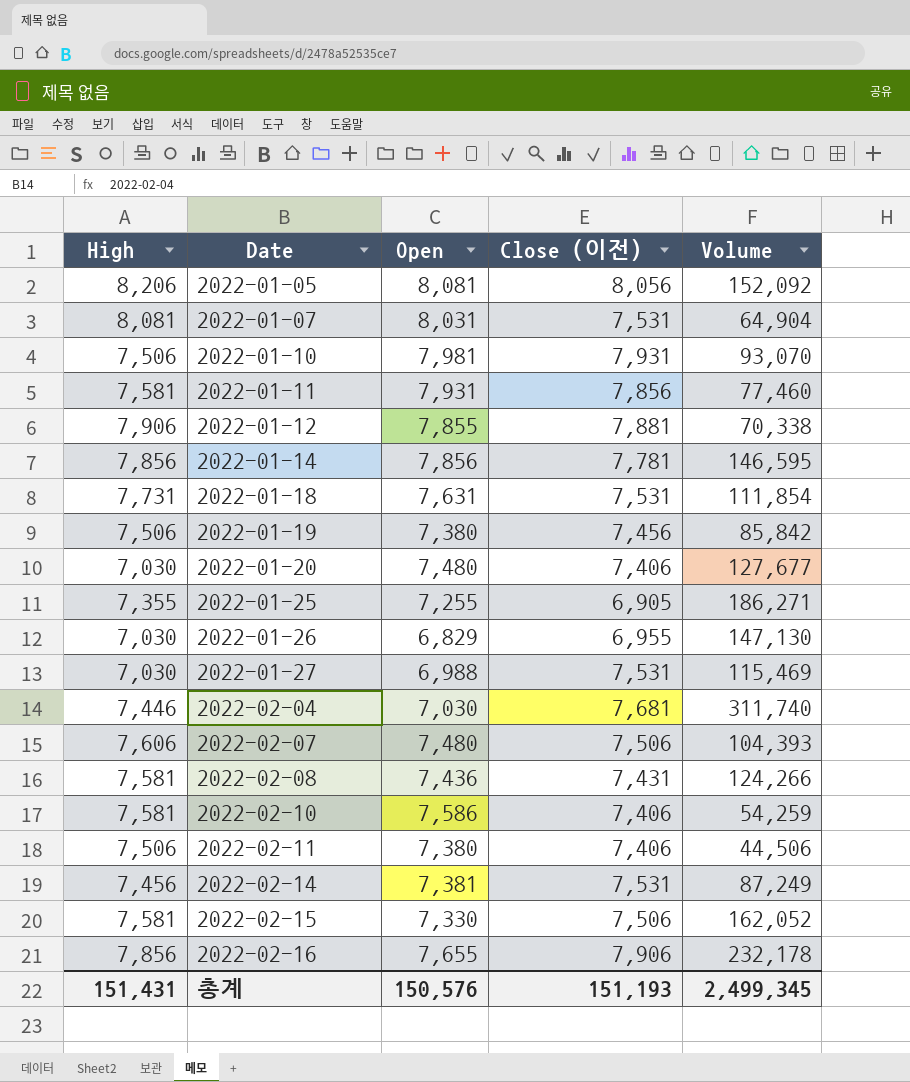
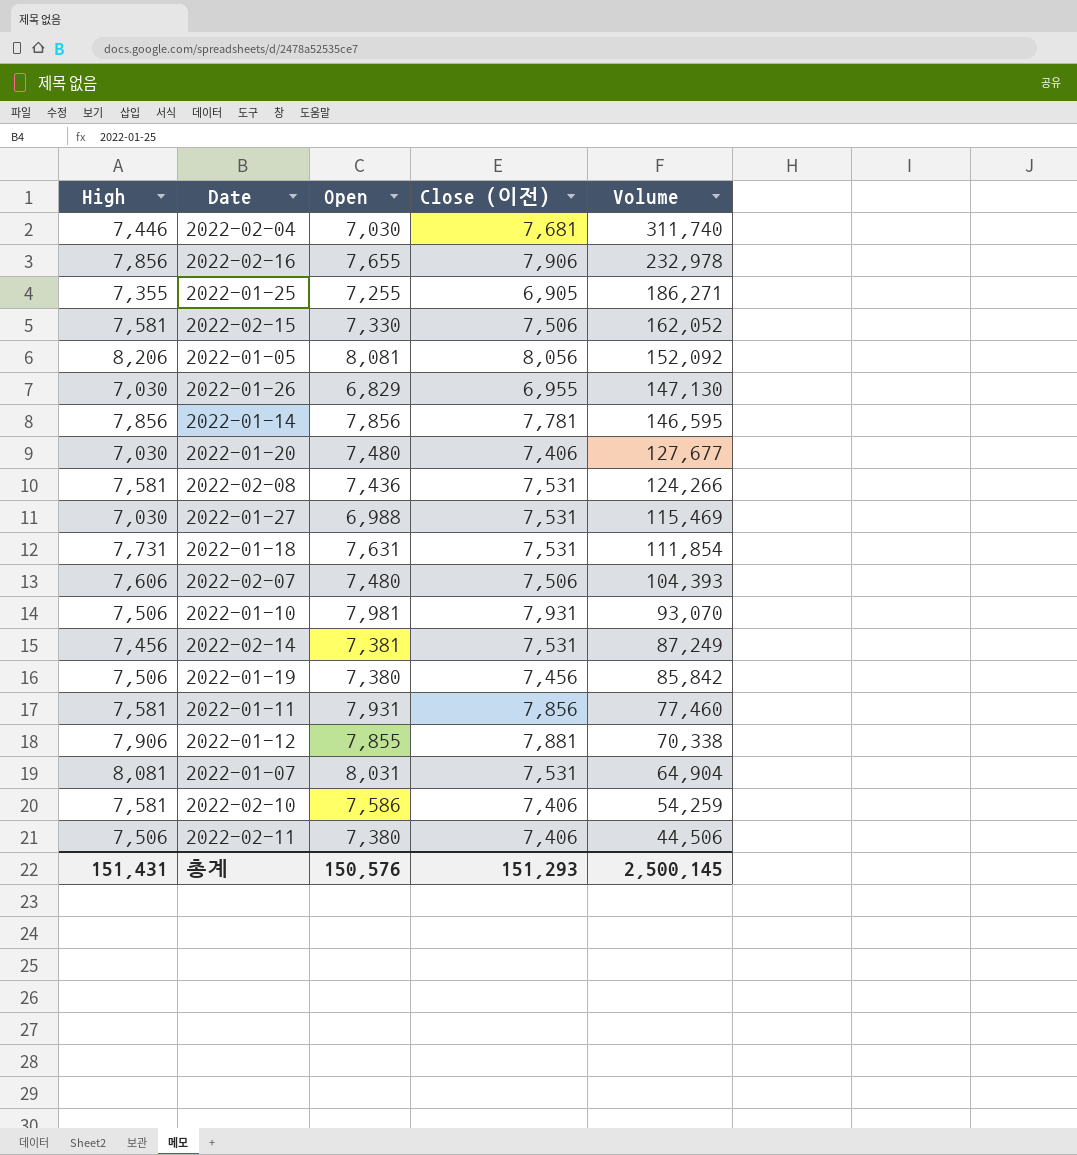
row order: Date ascending -> Volume descending
2022-02-16 | Volume: 232,178 -> 232,978
2022-02-08 | Close (이전): 7,431 -> 7,531
총계 | Close (이전): 151,193 -> 151,293
총계 | Volume: 2,499,345 -> 2,500,145

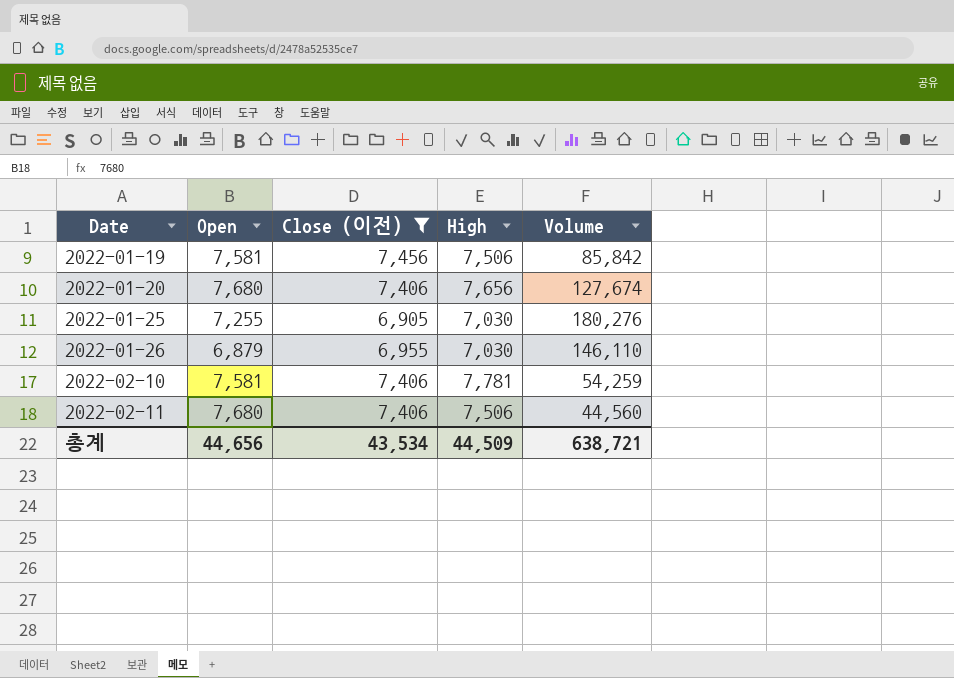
filter: none -> Close (이전) <= 7,456
row order: Volume descending -> Date ascending
column High | position: 1 -> 4
2022-01-19 | Open: 7,380 -> 7,581
2022-01-20 | Open: 7,480 -> 7,680
2022-01-20 | High: 7,030 -> 7,656
2022-01-20 | Volume: 127,677 -> 127,674
2022-01-25 | High: 7,355 -> 7,030
2022-01-25 | Volume: 186,271 -> 180,276
2022-01-26 | Open: 6,829 -> 6,879
2022-01-26 | Volume: 147,130 -> 146,110
2022-02-10 | Open: 7,586 -> 7,581
2022-02-10 | High: 7,581 -> 7,781
2022-02-11 | Open: 7,380 -> 7,680
2022-02-11 | Volume: 44,506 -> 44,560
총계 | Open: 150,576 -> 44,656
총계 | Close (이전): 151,293 -> 43,534
총계 | High: 151,431 -> 44,509
총계 | Volume: 2,500,145 -> 638,721

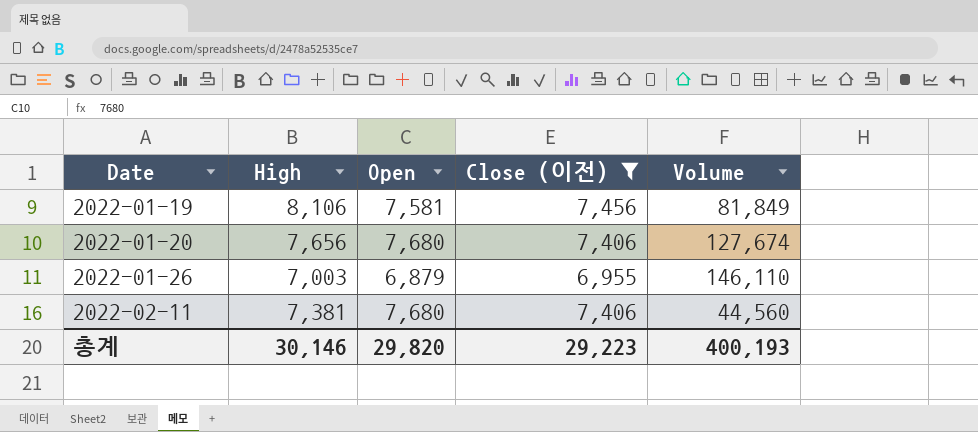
column High | position: 4 -> 2
row 2022-01-25: 7,255 | 6,905 | 7,030 | 180,276 -> none
row 2022-02-10: 7,581 | 7,406 | 7,781 | 54,259 -> none
2022-01-19 | High: 7,506 -> 8,106
2022-01-19 | Volume: 85,842 -> 81,849
2022-01-26 | High: 7,030 -> 7,003
2022-02-11 | High: 7,506 -> 7,381
총계 | High: 44,509 -> 30,146
총계 | Open: 44,656 -> 29,820
총계 | Close (이전): 43,534 -> 29,223
총계 | Volume: 638,721 -> 400,193

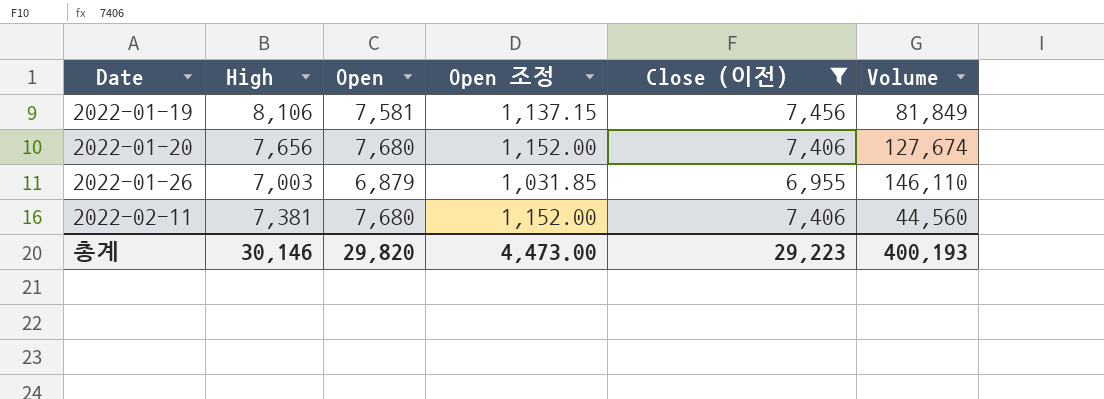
column Open 조정 | formula: none -> [Open] * 0.15

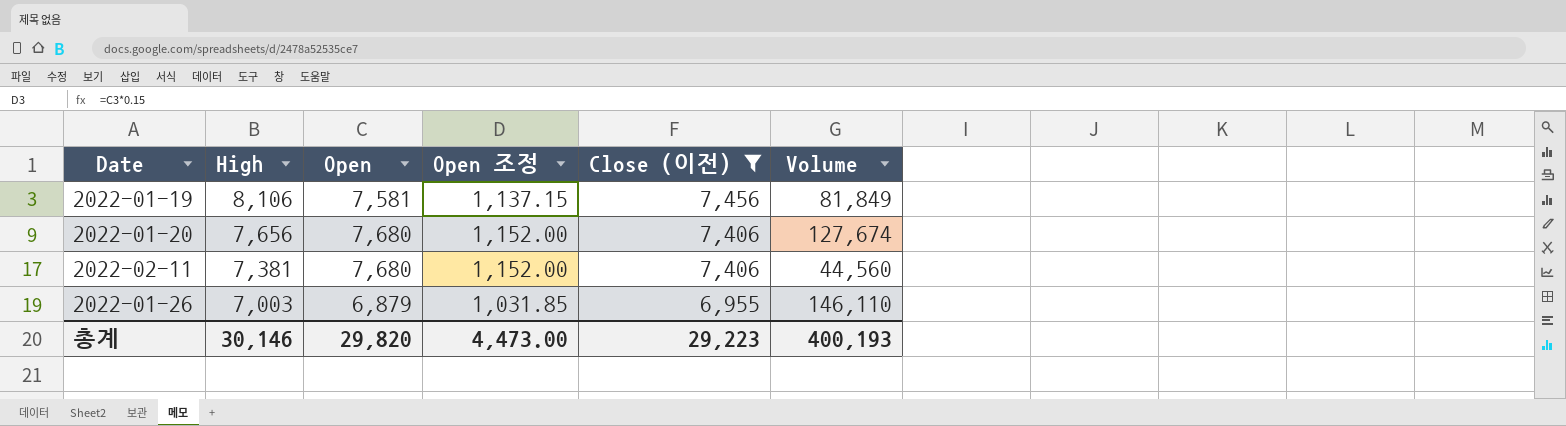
row order: Date ascending -> High descending

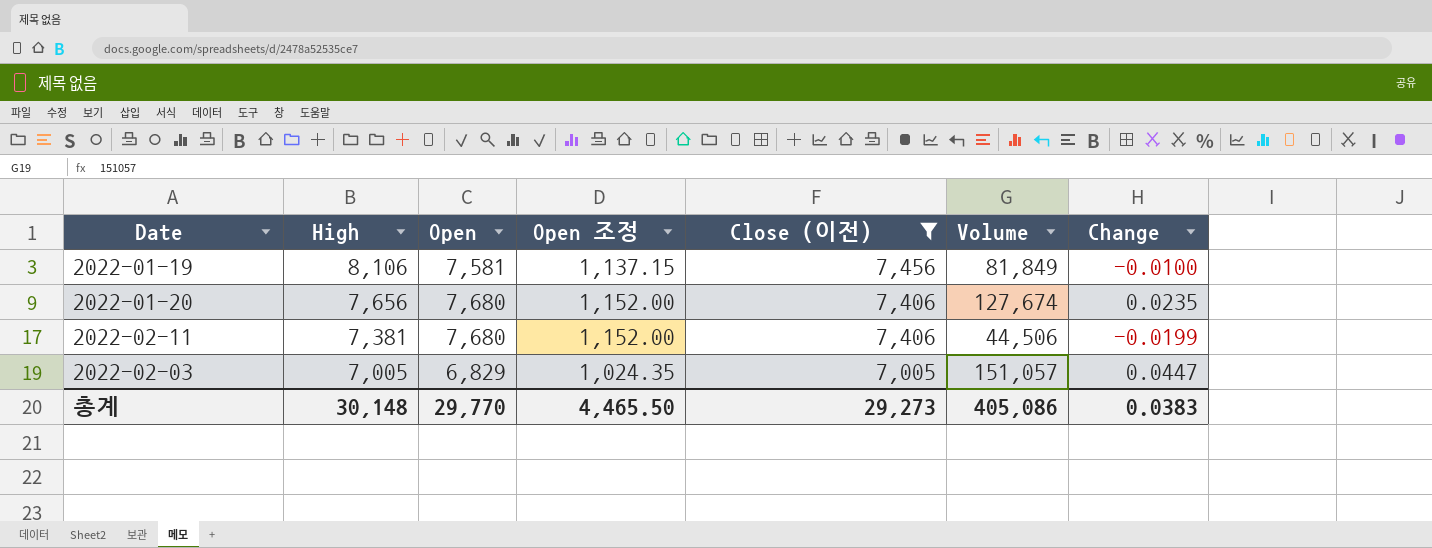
column Change | position: none -> 7
row 2022-01-26: 7,003 | 6,879 | 1,031.85 | 6,955 | 146,110 -> none
2022-02-11 | Volume: 44,560 -> 44,506
row 2022-02-03: none -> 7,005 | 6,829 | 1,024.35 | 7,005 | 151,057 | 0.0447
총계 | High: 30,146 -> 30,148
총계 | Open: 29,820 -> 29,770
총계 | Open 조정: 4,473.00 -> 4,465.50
총계 | Close (이전): 29,223 -> 29,273
총계 | Volume: 400,193 -> 405,086

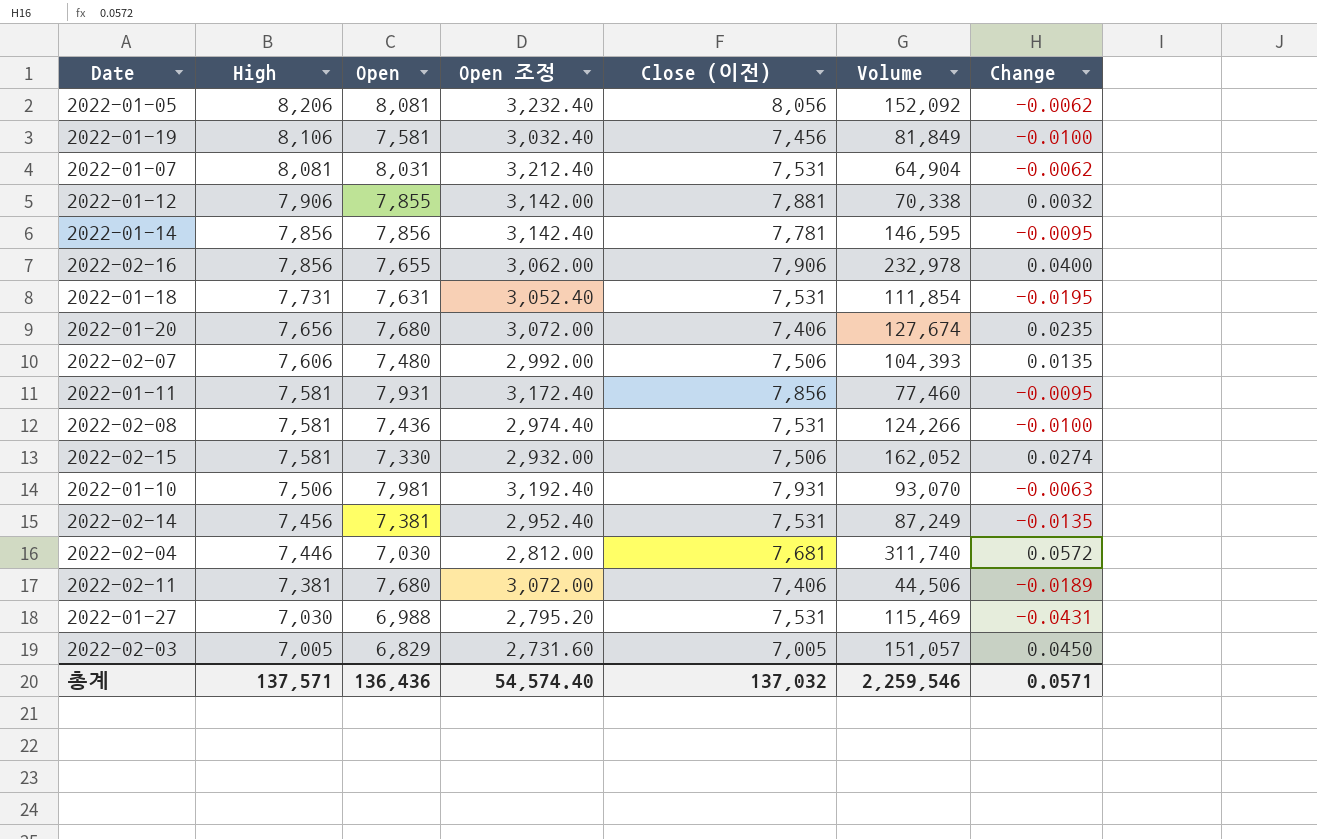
filter: Close (이전) <= 7,456 -> none
column Open 조정 | formula: [Open] * 0.15 -> [Open] * 0.4
2022-02-11 | Change: -0.0199 -> -0.0189
2022-02-03 | Change: 0.0447 -> 0.0450
총계 | High: 30,148 -> 137,571
총계 | Open: 29,770 -> 136,436
총계 | Open 조정: 4,465.50 -> 54,574.40
총계 | Close (이전): 29,273 -> 137,032
총계 | Volume: 405,086 -> 2,259,546
총계 | Change: 0.0383 -> 0.0571

